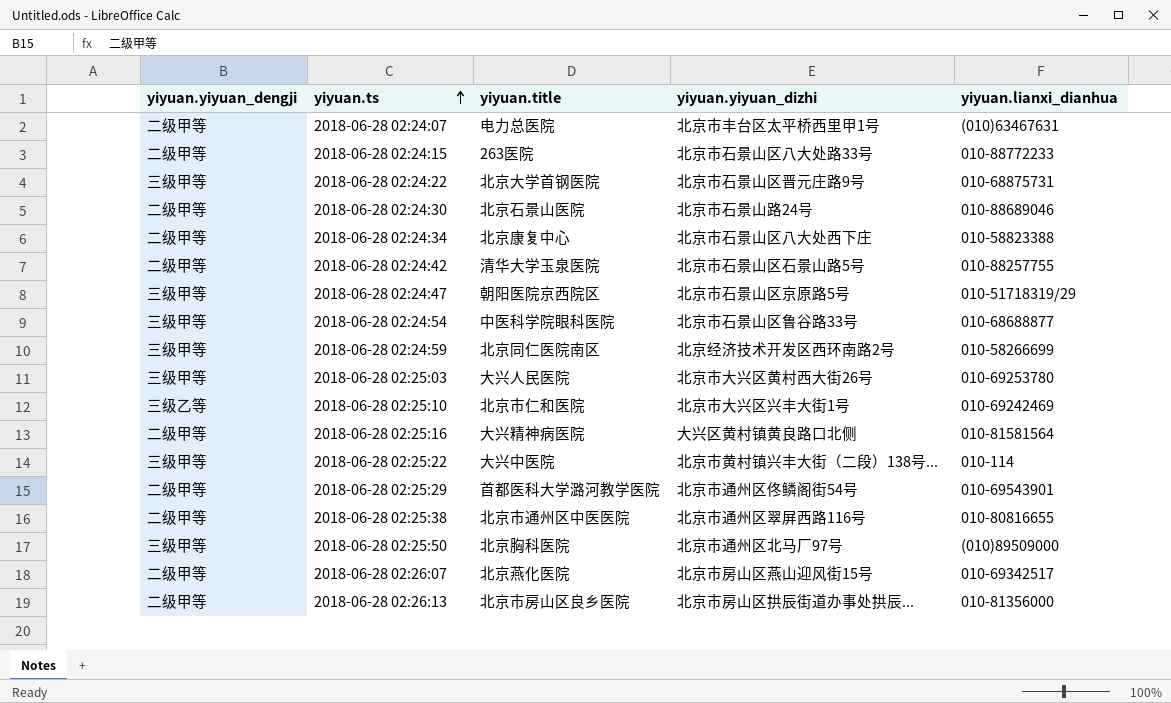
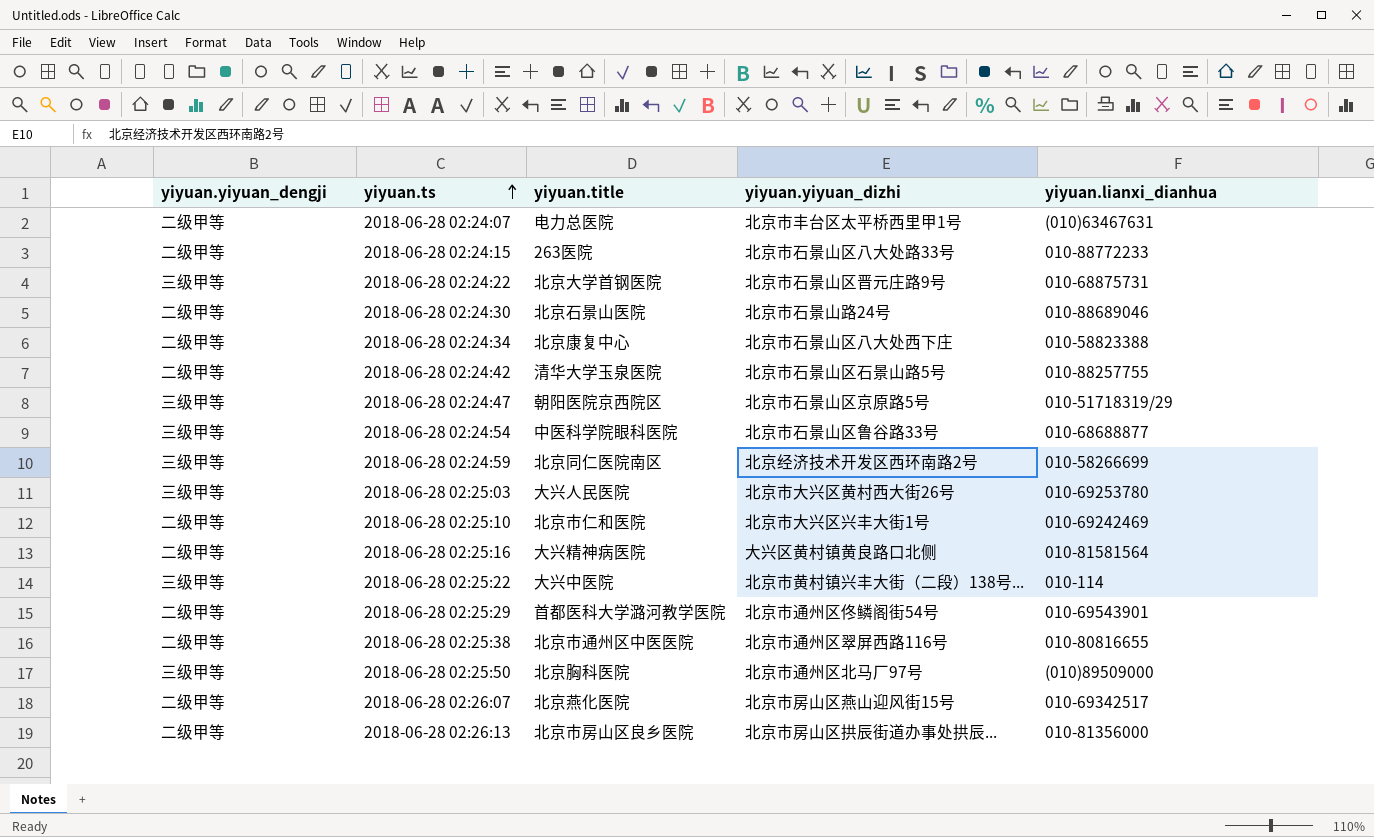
2018-06-28 02:25:10 | yiyuan.yiyuan_dengji: 三级乙等 -> 二级甲等

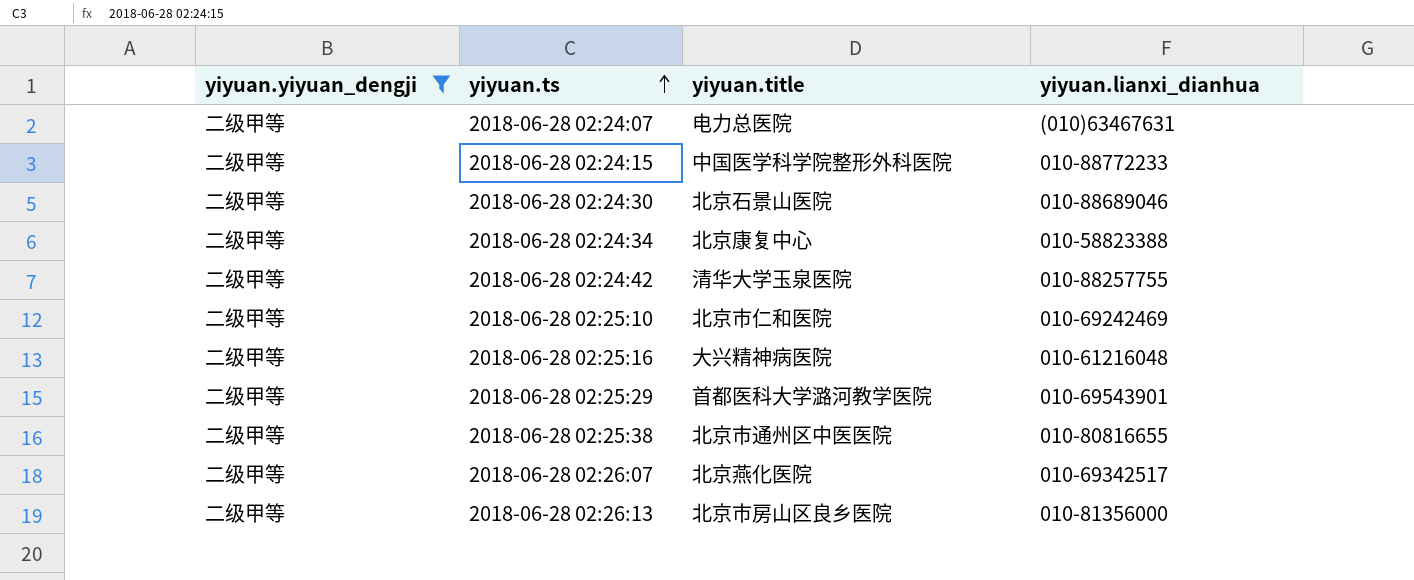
filter: none -> yiyuan.yiyuan_dengji = 二级甲等
column yiyuan.yiyuan_dizhi | position: 4 -> none
2018-06-28 02:24:15 | yiyuan.title: 263医院 -> 中国医学科学院整形外科医院
2018-06-28 02:25:16 | yiyuan.lianxi_dianhua: 010-81581564 -> 010-61216048

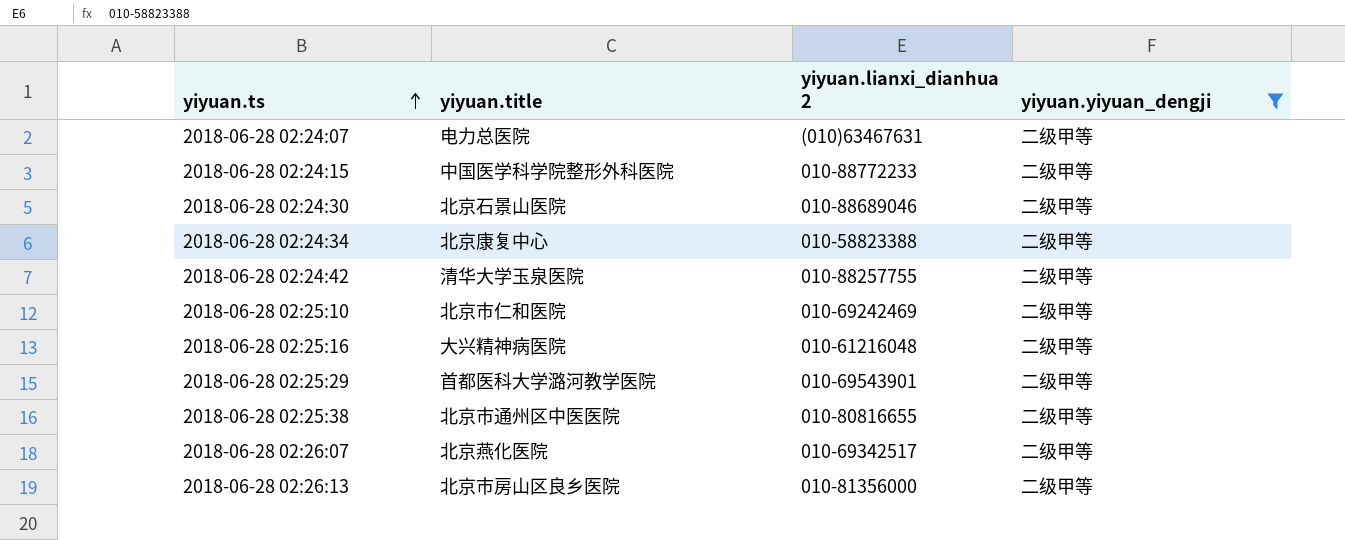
column name: yiyuan.lianxi_dianhua -> yiyuan.lianxi_dianhua 2
column yiyuan.yiyuan_dengji | position: 1 -> 4

